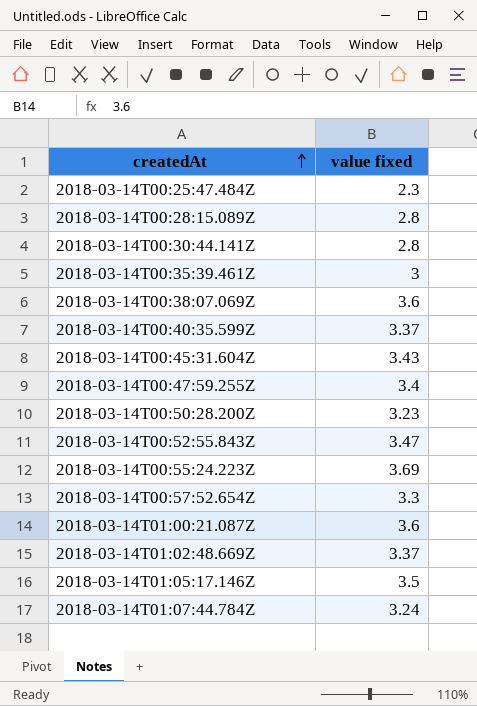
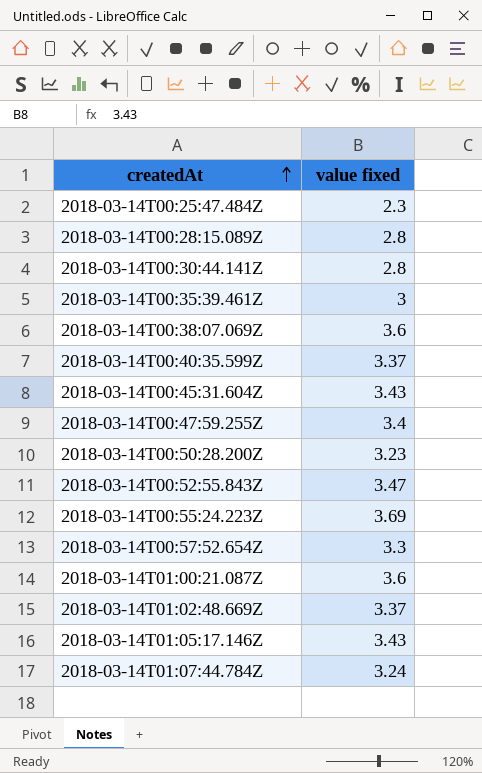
2018-03-14T01:05:17.146Z | value fixed: 3.5 -> 3.43

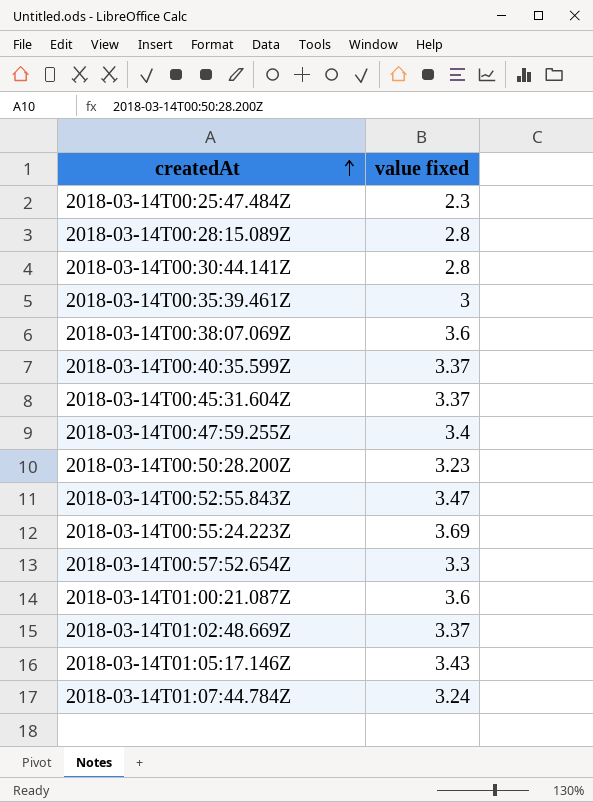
2018-03-14T00:45:31.604Z | value fixed: 3.43 -> 3.37

